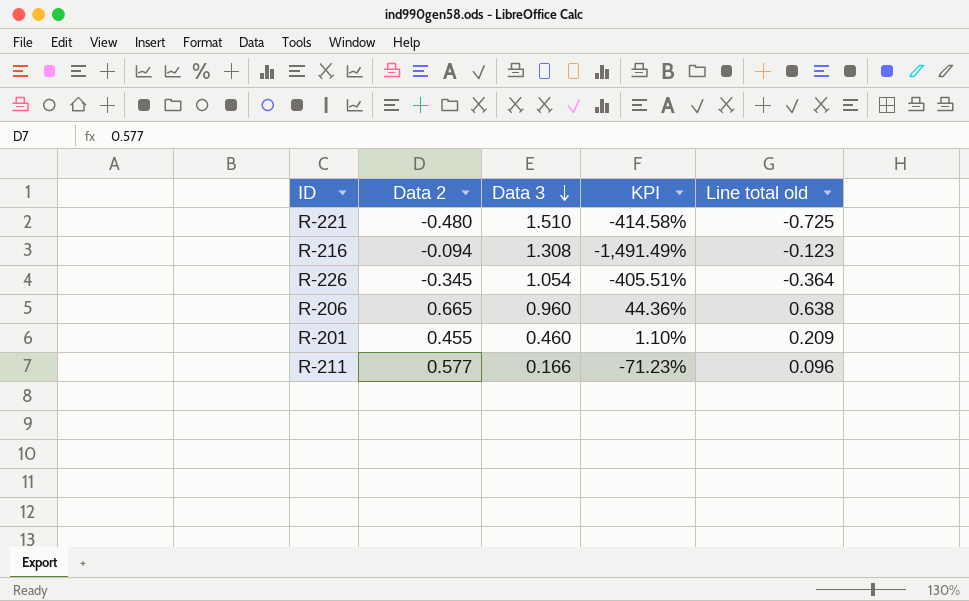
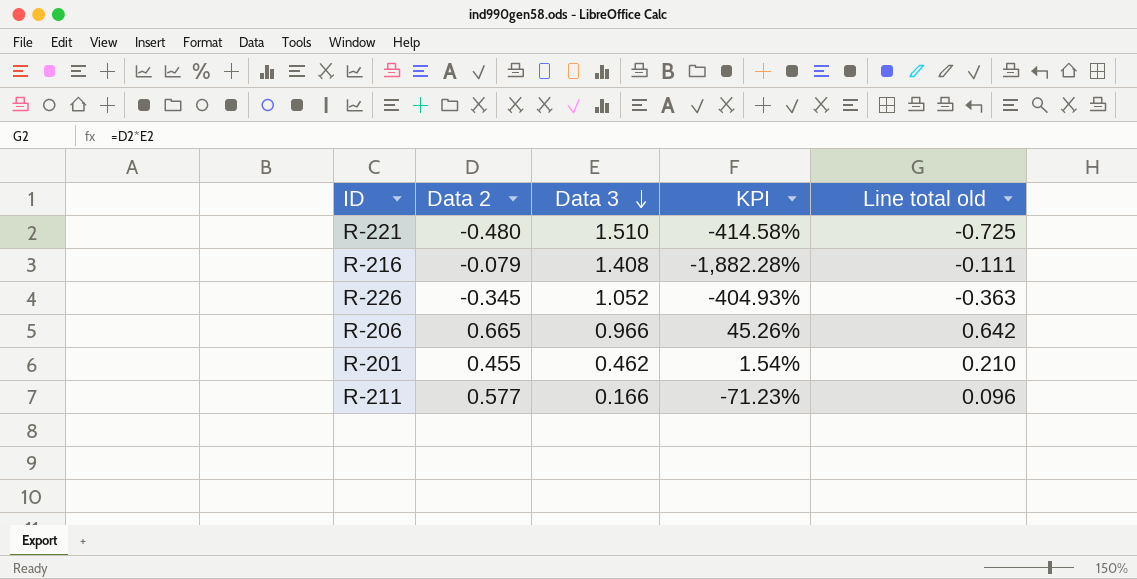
R-216 | Data 2: -0.094 -> -0.079
R-216 | Data 3: 1.308 -> 1.408
R-216 | KPI: -1,491.49% -> -1,882.28%
R-216 | Line total old: -0.123 -> -0.111
R-226 | Data 3: 1.054 -> 1.052
R-226 | KPI: -405.51% -> -404.93%
R-226 | Line total old: -0.364 -> -0.363
R-206 | Data 3: 0.960 -> 0.966
R-206 | KPI: 44.36% -> 45.26%
R-206 | Line total old: 0.638 -> 0.642
R-201 | Data 3: 0.460 -> 0.462
R-201 | KPI: 1.10% -> 1.54%
R-201 | Line total old: 0.209 -> 0.210

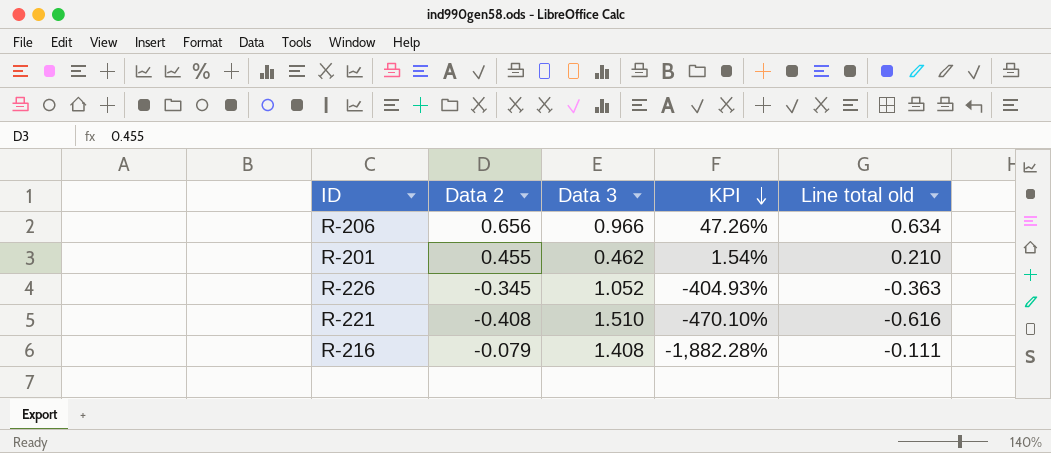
row order: Data 3 descending -> KPI descending
row R-211: 0.577 | 0.166 | -71.23% | 0.096 -> none
R-206 | Data 2: 0.665 -> 0.656
R-206 | KPI: 45.26% -> 47.26%
R-206 | Line total old: 0.642 -> 0.634
R-221 | Data 2: -0.480 -> -0.408
R-221 | KPI: -414.58% -> -470.10%
R-221 | Line total old: -0.725 -> -0.616

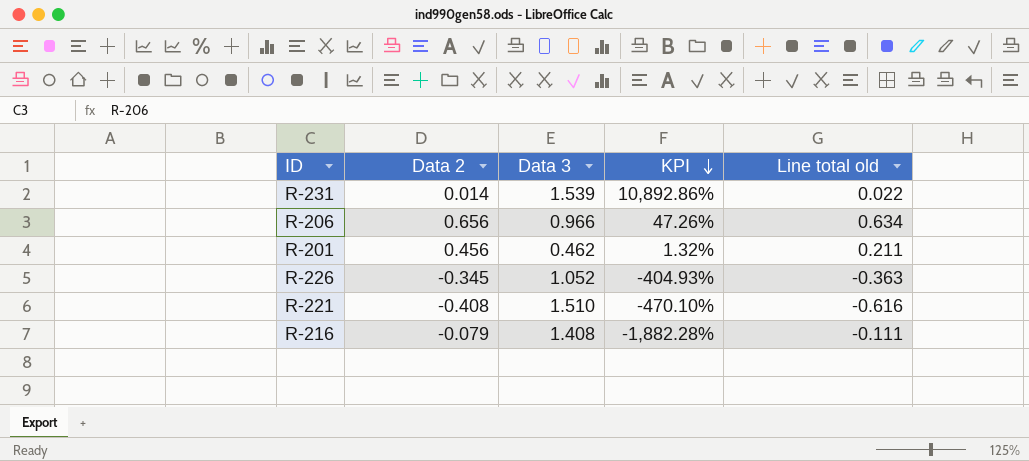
row R-231: none -> 0.014 | 1.539 | 10,892.86% | 0.022
R-201 | Data 2: 0.455 -> 0.456
R-201 | KPI: 1.54% -> 1.32%
R-201 | Line total old: 0.210 -> 0.211

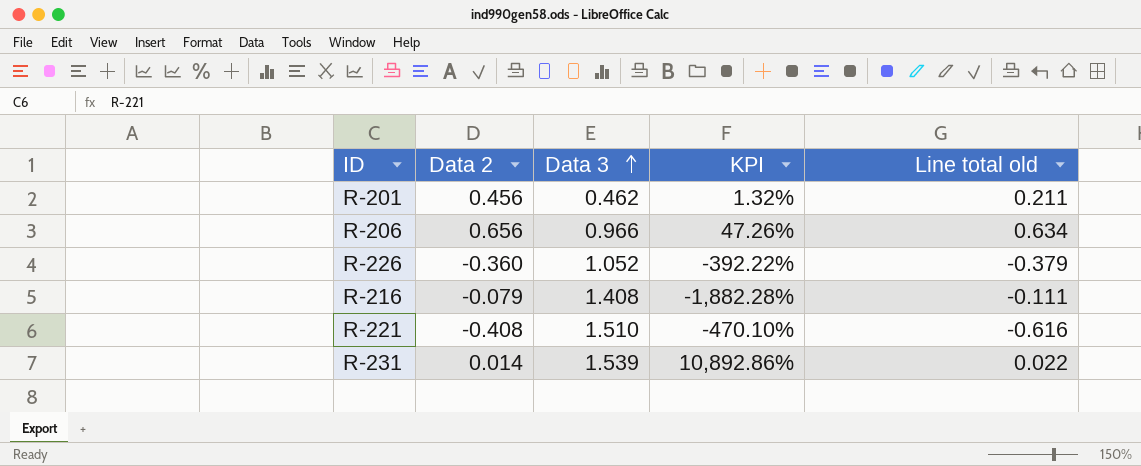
row order: KPI descending -> Data 3 ascending
R-226 | Data 2: -0.345 -> -0.360
R-226 | KPI: -404.93% -> -392.22%
R-226 | Line total old: -0.363 -> -0.379

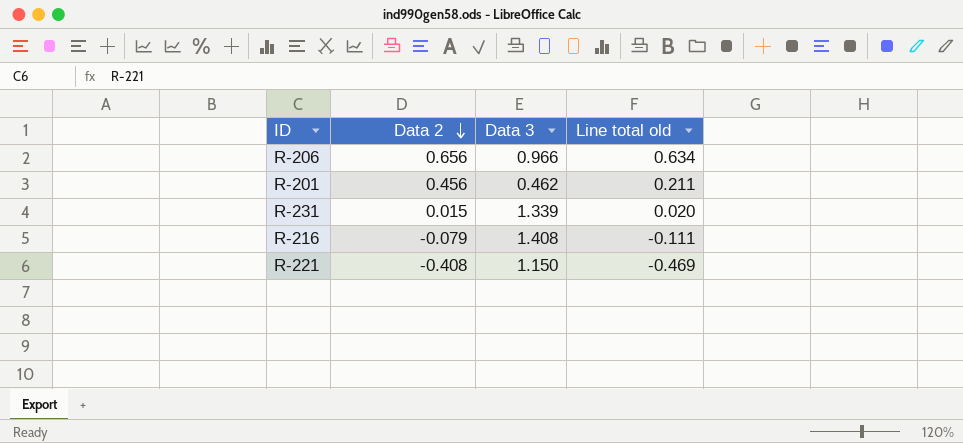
row order: Data 3 ascending -> Data 2 descending
column KPI | formula: ([Data 3] - [Data 2]) / [Data 2] -> none
row R-226: -0.360 | 1.052 | -392.22% | -0.379 -> none
R-231 | Data 2: 0.014 -> 0.015
R-231 | Data 3: 1.539 -> 1.339
R-231 | Line total old: 0.022 -> 0.020
R-221 | Data 3: 1.510 -> 1.150
R-221 | Line total old: -0.616 -> -0.469

